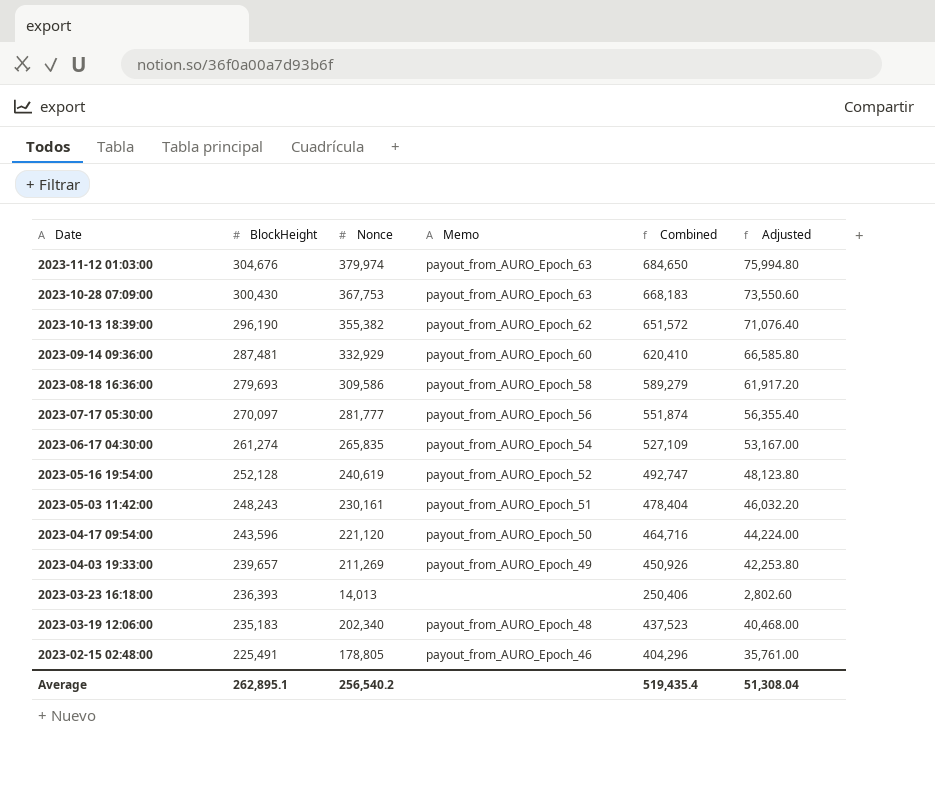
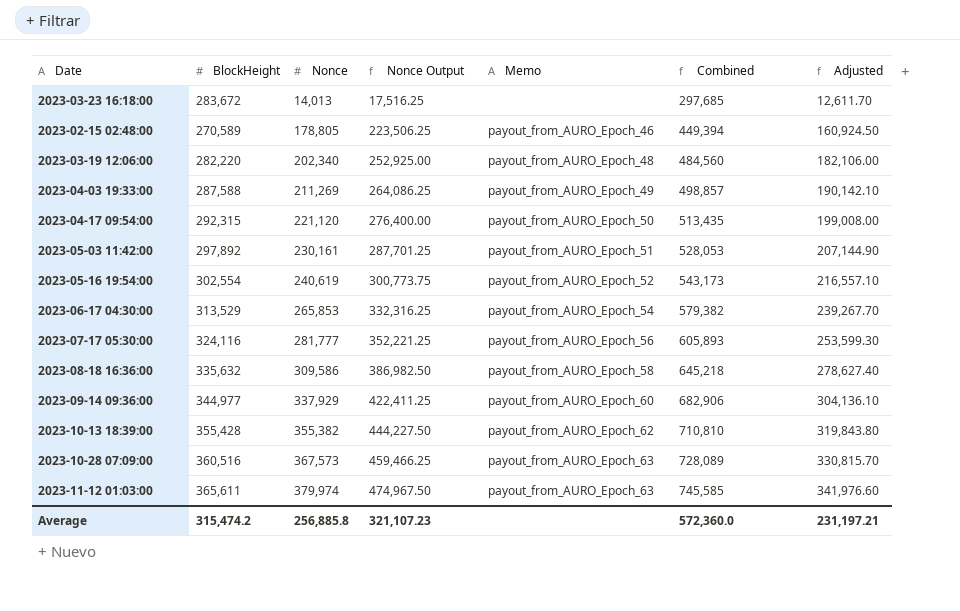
row order: Date descending -> Nonce ascending
column Nonce Output | formula: none -> [Nonce] * 1.25
column Adjusted | formula: [Nonce] * 0.2 -> [Nonce] * 0.9
2023-03-23 16:18:00 | BlockHeight: 236,393 -> 283,672
2023-03-23 16:18:00 | Combined: 250,406 -> 297,685
2023-02-15 02:48:00 | BlockHeight: 225,491 -> 270,589
2023-02-15 02:48:00 | Combined: 404,296 -> 449,394
2023-03-19 12:06:00 | BlockHeight: 235,183 -> 282,220
2023-03-19 12:06:00 | Combined: 437,523 -> 484,560
2023-04-03 19:33:00 | BlockHeight: 239,657 -> 287,588
2023-04-03 19:33:00 | Combined: 450,926 -> 498,857
2023-04-17 09:54:00 | BlockHeight: 243,596 -> 292,315
2023-04-17 09:54:00 | Combined: 464,716 -> 513,435
2023-05-03 11:42:00 | BlockHeight: 248,243 -> 297,892
2023-05-03 11:42:00 | Combined: 478,404 -> 528,053
2023-05-16 19:54:00 | BlockHeight: 252,128 -> 302,554
2023-05-16 19:54:00 | Combined: 492,747 -> 543,173
2023-06-17 04:30:00 | BlockHeight: 261,274 -> 313,529
2023-06-17 04:30:00 | Nonce: 265,835 -> 265,853
2023-06-17 04:30:00 | Combined: 527,109 -> 579,382
2023-07-17 05:30:00 | BlockHeight: 270,097 -> 324,116
2023-07-17 05:30:00 | Combined: 551,874 -> 605,893
2023-08-18 16:36:00 | BlockHeight: 279,693 -> 335,632
2023-08-18 16:36:00 | Combined: 589,279 -> 645,218
2023-09-14 09:36:00 | BlockHeight: 287,481 -> 344,977
2023-09-14 09:36:00 | Nonce: 332,929 -> 337,929
2023-09-14 09:36:00 | Combined: 620,410 -> 682,906
2023-10-13 18:39:00 | BlockHeight: 296,190 -> 355,428
2023-10-13 18:39:00 | Combined: 651,572 -> 710,810
2023-10-28 07:09:00 | BlockHeight: 300,430 -> 360,516
2023-10-28 07:09:00 | Nonce: 367,753 -> 367,573
2023-10-28 07:09:00 | Combined: 668,183 -> 728,089
2023-11-12 01:03:00 | BlockHeight: 304,676 -> 365,611
2023-11-12 01:03:00 | Combined: 684,650 -> 745,585
Average | BlockHeight: 262,895.1 -> 315,474.2
Average | Nonce: 256,540.2 -> 256,885.8
Average | Combined: 519,435.4 -> 572,360.0
Average | Adjusted: 51,308.04 -> 231,197.21

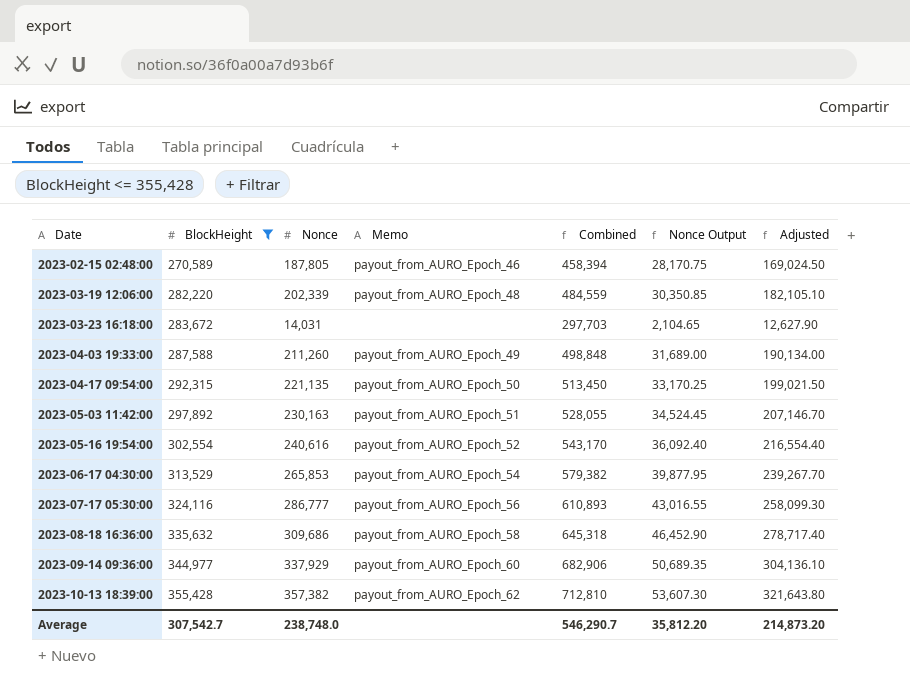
filter: none -> BlockHeight <= 355,428
row order: Nonce ascending -> Date ascending
column Nonce Output | formula: [Nonce] * 1.25 -> [Nonce] * 0.15
column Nonce Output | position: 4 -> 6
2023-02-15 02:48:00 | Nonce: 178,805 -> 187,805
2023-02-15 02:48:00 | Combined: 449,394 -> 458,394
2023-02-15 02:48:00 | Adjusted: 160,924.50 -> 169,024.50
2023-03-19 12:06:00 | Nonce: 202,340 -> 202,339
2023-03-19 12:06:00 | Combined: 484,560 -> 484,559
2023-03-19 12:06:00 | Adjusted: 182,106.00 -> 182,105.10
2023-03-23 16:18:00 | Nonce: 14,013 -> 14,031
2023-03-23 16:18:00 | Combined: 297,685 -> 297,703
2023-03-23 16:18:00 | Adjusted: 12,611.70 -> 12,627.90
2023-04-03 19:33:00 | Nonce: 211,269 -> 211,260
2023-04-03 19:33:00 | Combined: 498,857 -> 498,848
2023-04-03 19:33:00 | Adjusted: 190,142.10 -> 190,134.00
2023-04-17 09:54:00 | Nonce: 221,120 -> 221,135
2023-04-17 09:54:00 | Combined: 513,435 -> 513,450
2023-04-17 09:54:00 | Adjusted: 199,008.00 -> 199,021.50
2023-05-03 11:42:00 | Nonce: 230,161 -> 230,163
2023-05-03 11:42:00 | Combined: 528,053 -> 528,055
2023-05-03 11:42:00 | Adjusted: 207,144.90 -> 207,146.70
2023-05-16 19:54:00 | Nonce: 240,619 -> 240,616
2023-05-16 19:54:00 | Combined: 543,173 -> 543,170
2023-05-16 19:54:00 | Adjusted: 216,557.10 -> 216,554.40
2023-07-17 05:30:00 | Nonce: 281,777 -> 286,777
2023-07-17 05:30:00 | Combined: 605,893 -> 610,893
2023-07-17 05:30:00 | Adjusted: 253,599.30 -> 258,099.30
2023-08-18 16:36:00 | Nonce: 309,586 -> 309,686
2023-08-18 16:36:00 | Combined: 645,218 -> 645,318
2023-08-18 16:36:00 | Adjusted: 278,627.40 -> 278,717.40
2023-10-13 18:39:00 | Nonce: 355,382 -> 357,382
2023-10-13 18:39:00 | Combined: 710,810 -> 712,810
2023-10-13 18:39:00 | Adjusted: 319,843.80 -> 321,643.80
Average | BlockHeight: 315,474.2 -> 307,542.7
Average | Nonce: 256,885.8 -> 238,748.0
Average | Combined: 572,360.0 -> 546,290.7
Average | Nonce Output: 321,107.23 -> 35,812.20
Average | Adjusted: 231,197.21 -> 214,873.20

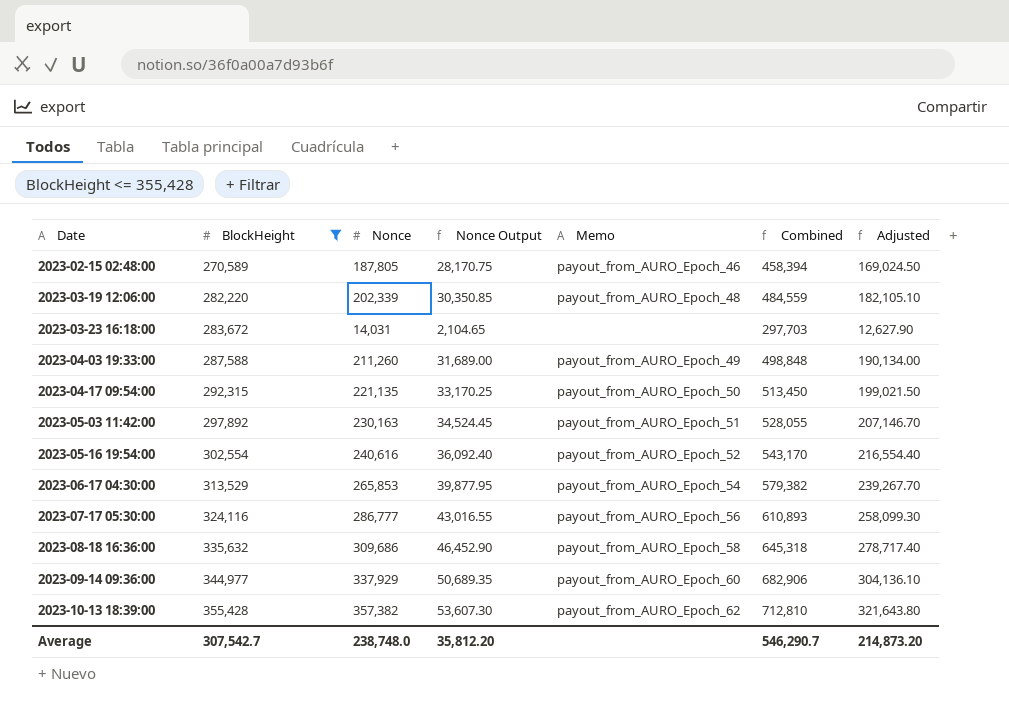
column Nonce Output | position: 6 -> 4

